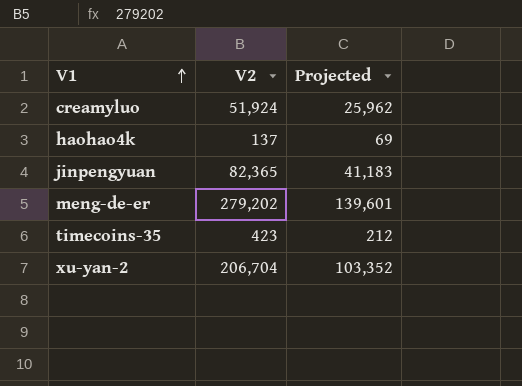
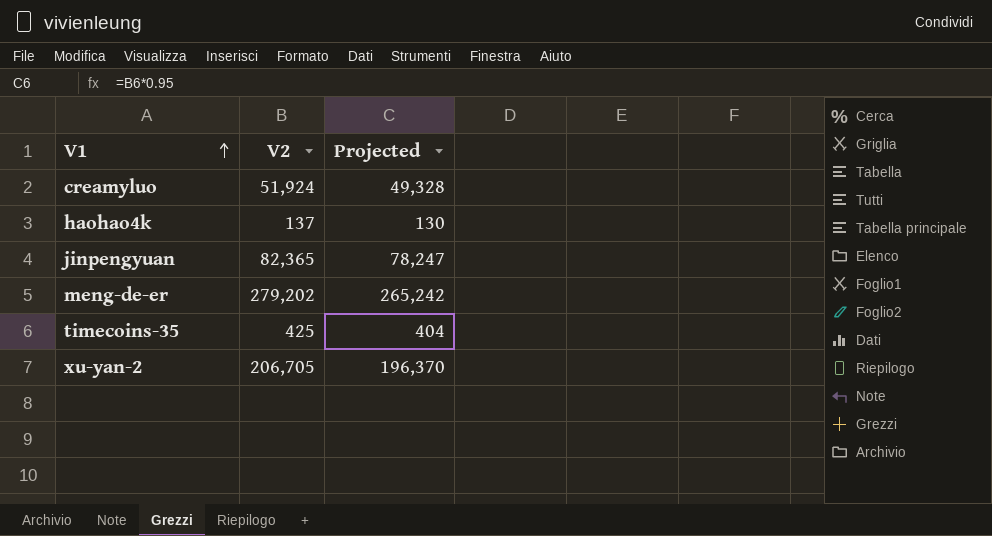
column Projected | formula: [V2] * 0.5 -> [V2] * 0.95
timecoins-35 | V2: 423 -> 425
xu-yan-2 | V2: 206,704 -> 206,705

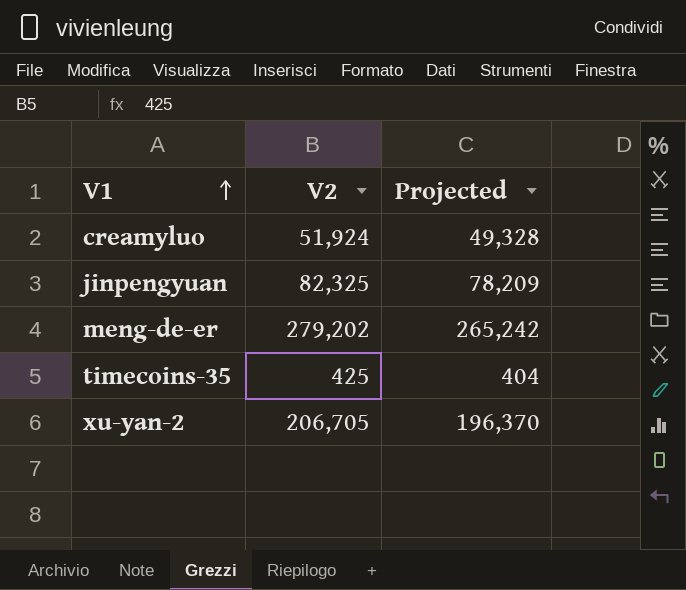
row haohao4k: 137 | 130 -> none
jinpengyuan | V2: 82,365 -> 82,325
jinpengyuan | Projected: 78,247 -> 78,209

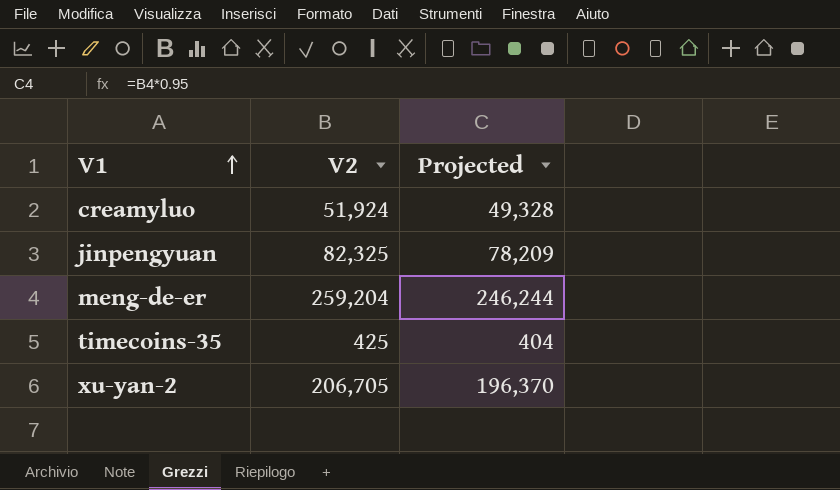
meng-de-er | V2: 279,202 -> 259,204
meng-de-er | Projected: 265,242 -> 246,244

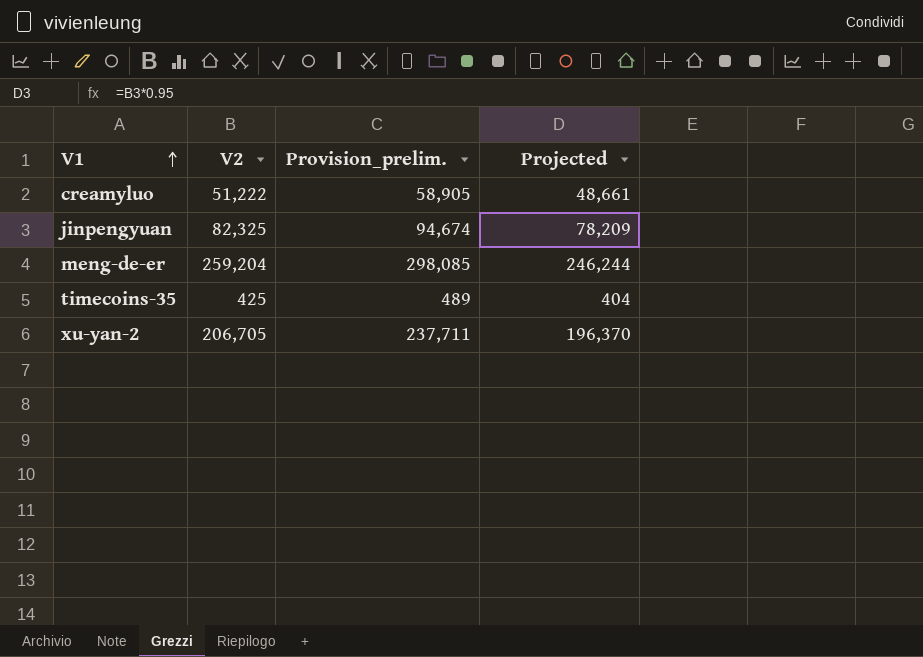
column Provision_prelim. | formula: none -> [V2] * 1.15
creamyluo | V2: 51,924 -> 51,222
creamyluo | Projected: 49,328 -> 48,661

